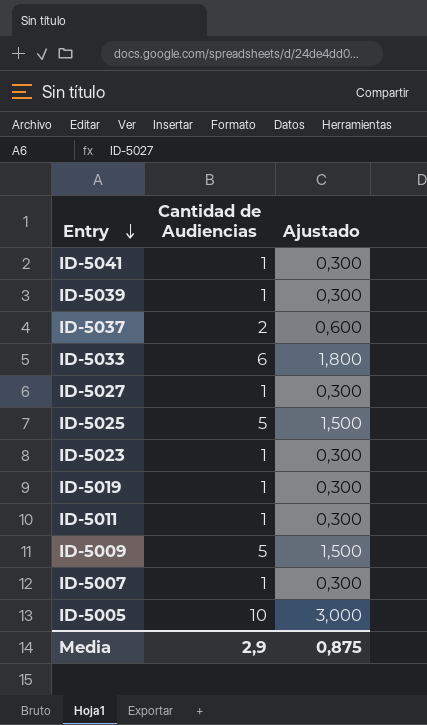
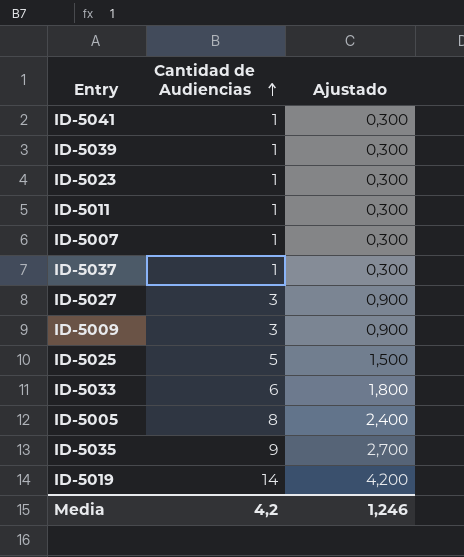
row order: Entry descending -> Cantidad de Audiencias ascending
ID-5037 | Cantidad de Audiencias: 2 -> 1
ID-5037 | Ajustado: 0,600 -> 0,300
ID-5027 | Cantidad de Audiencias: 1 -> 3
ID-5027 | Ajustado: 0,300 -> 0,900
ID-5009 | Cantidad de Audiencias: 5 -> 3
ID-5009 | Ajustado: 1,500 -> 0,900
ID-5005 | Cantidad de Audiencias: 10 -> 8
ID-5005 | Ajustado: 3,000 -> 2,400
row ID-5035: none -> 9 | 2,700
ID-5019 | Cantidad de Audiencias: 1 -> 14
ID-5019 | Ajustado: 0,300 -> 4,200
Media | Cantidad de Audiencias: 2,9 -> 4,2
Media | Ajustado: 0,875 -> 1,246

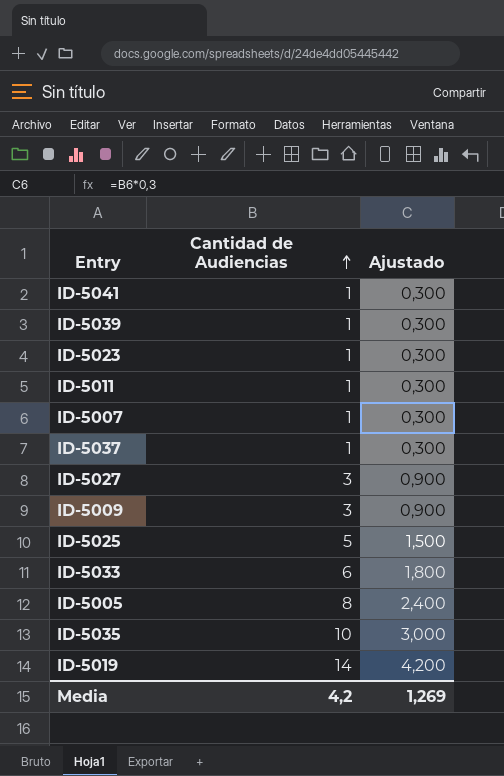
ID-5035 | Cantidad de Audiencias: 9 -> 10
ID-5035 | Ajustado: 2,700 -> 3,000
Media | Ajustado: 1,246 -> 1,269

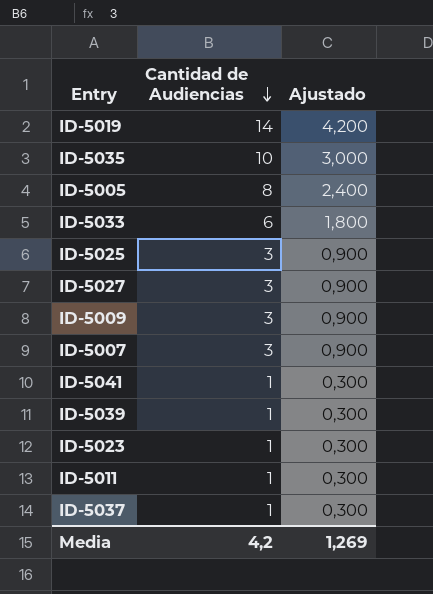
row order: Cantidad de Audiencias ascending -> Cantidad de Audiencias descending
ID-5025 | Cantidad de Audiencias: 5 -> 3
ID-5025 | Ajustado: 1,500 -> 0,900
ID-5007 | Cantidad de Audiencias: 1 -> 3
ID-5007 | Ajustado: 0,300 -> 0,900

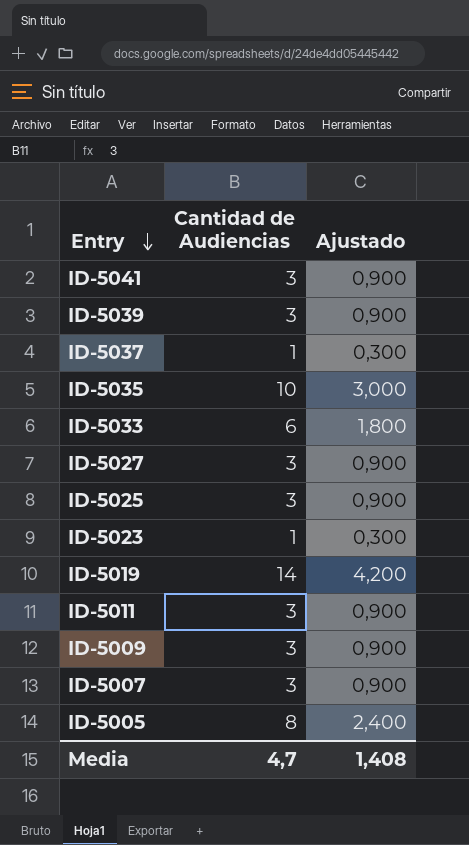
row order: Cantidad de Audiencias descending -> Entry descending
ID-5041 | Cantidad de Audiencias: 1 -> 3
ID-5041 | Ajustado: 0,300 -> 0,900
ID-5039 | Cantidad de Audiencias: 1 -> 3
ID-5039 | Ajustado: 0,300 -> 0,900
ID-5011 | Cantidad de Audiencias: 1 -> 3
ID-5011 | Ajustado: 0,300 -> 0,900
Media | Cantidad de Audiencias: 4,2 -> 4,7
Media | Ajustado: 1,269 -> 1,408

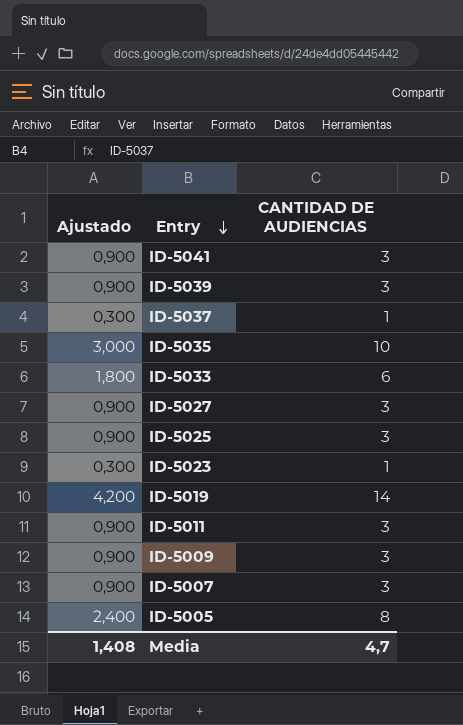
column Ajustado | position: 3 -> 1
column name: Cantidad de Audiencias -> CANTIDAD DE AUDIENCIAS

